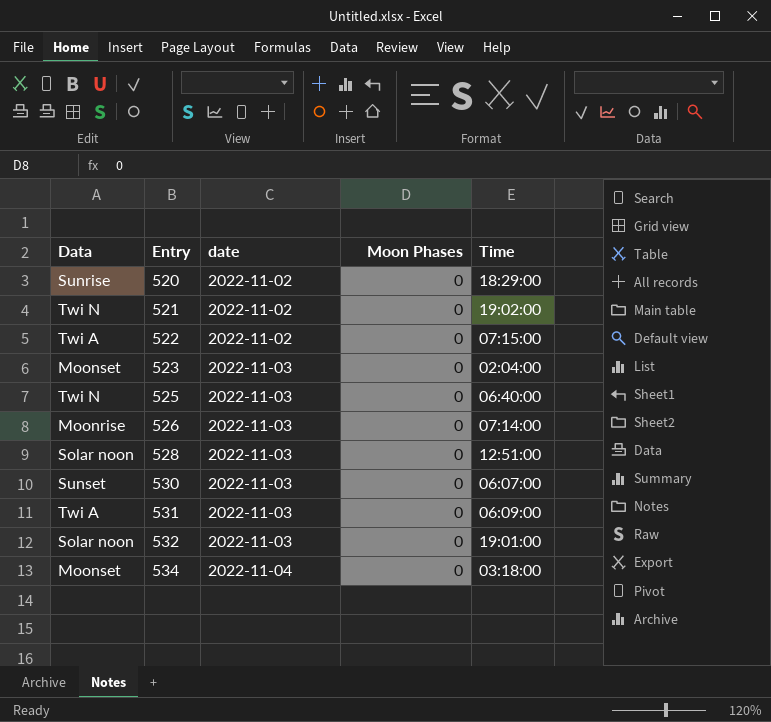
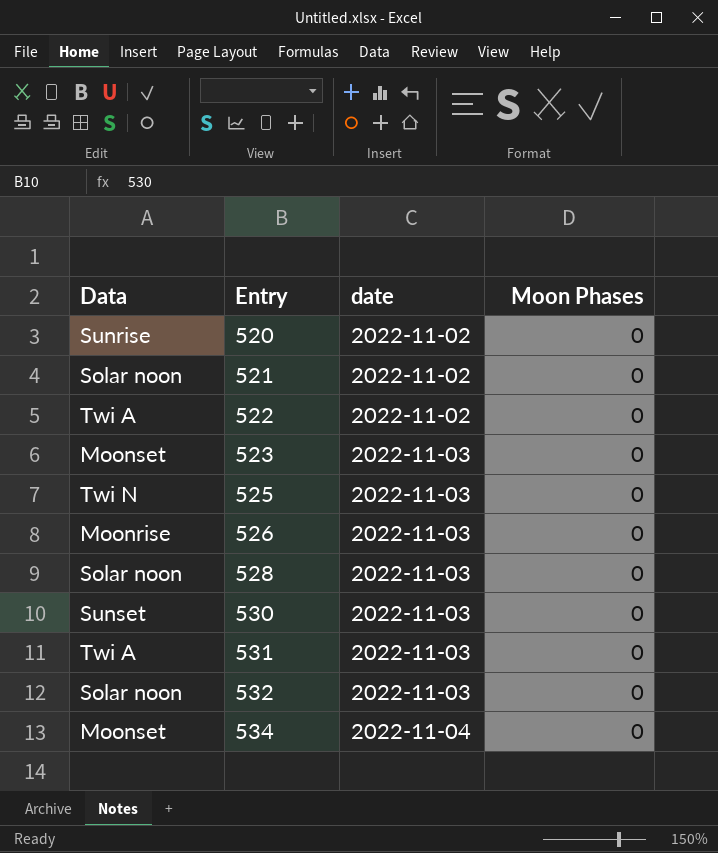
column Time | position: 5 -> none
521 | Data: Twi N -> Solar noon

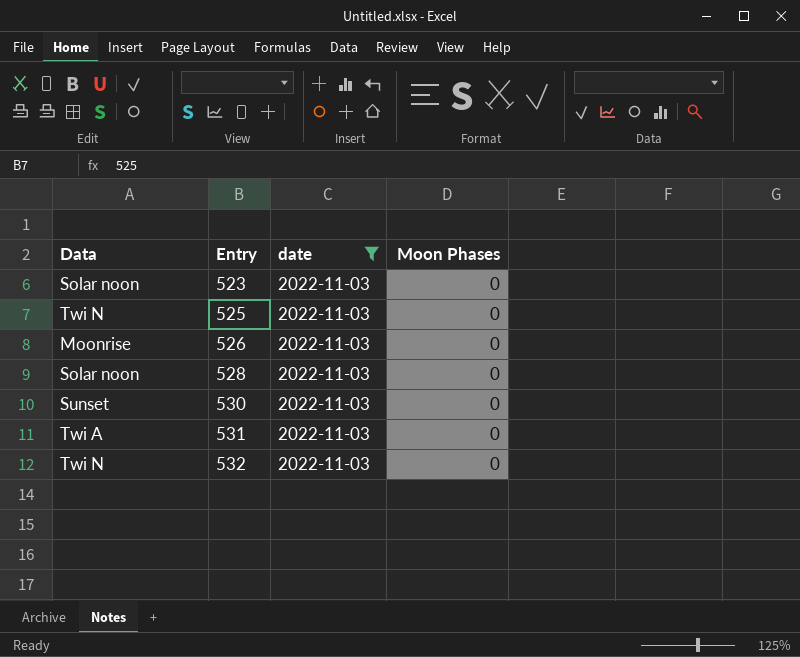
filter: none -> date = 2022-11-03
523 | Data: Moonset -> Solar noon
532 | Data: Solar noon -> Twi N

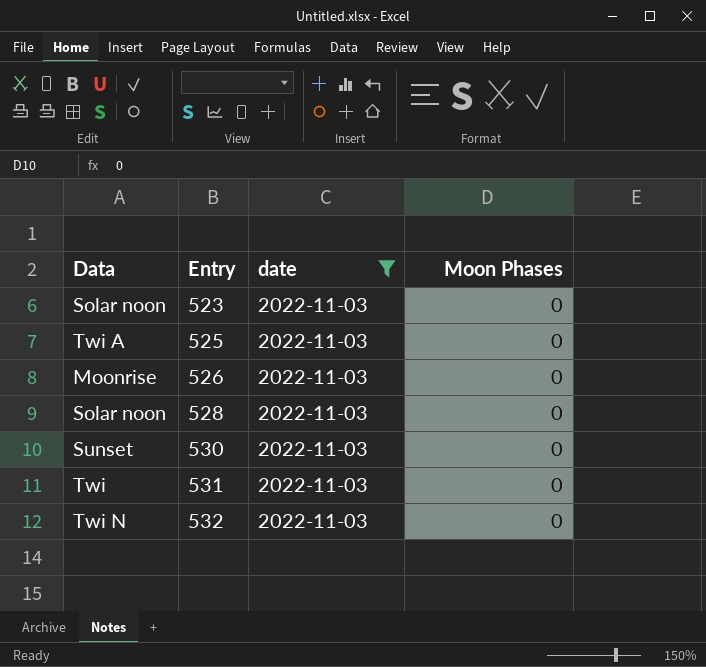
525 | Data: Twi N -> Twi A
531 | Data: Twi A -> Twi

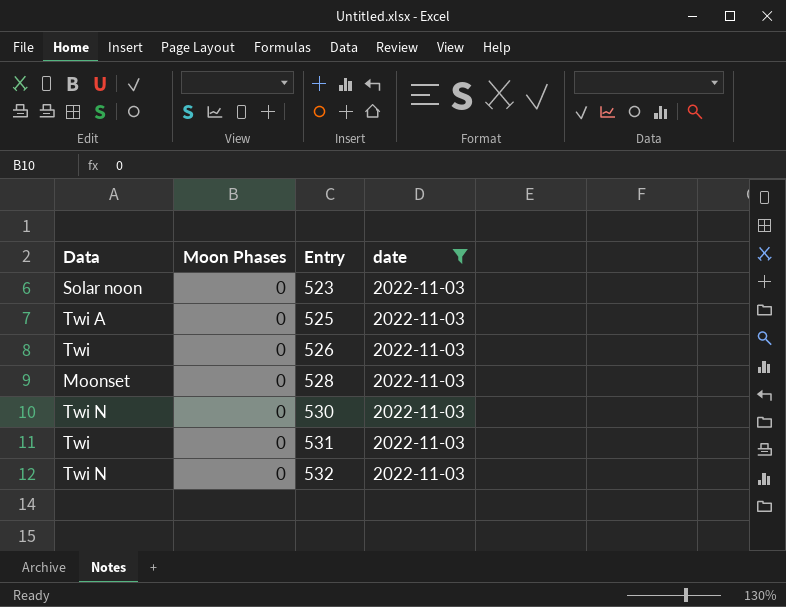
column Moon Phases | position: 4 -> 2
526 | Data: Moonrise -> Twi
528 | Data: Solar noon -> Moonset
530 | Data: Sunset -> Twi N

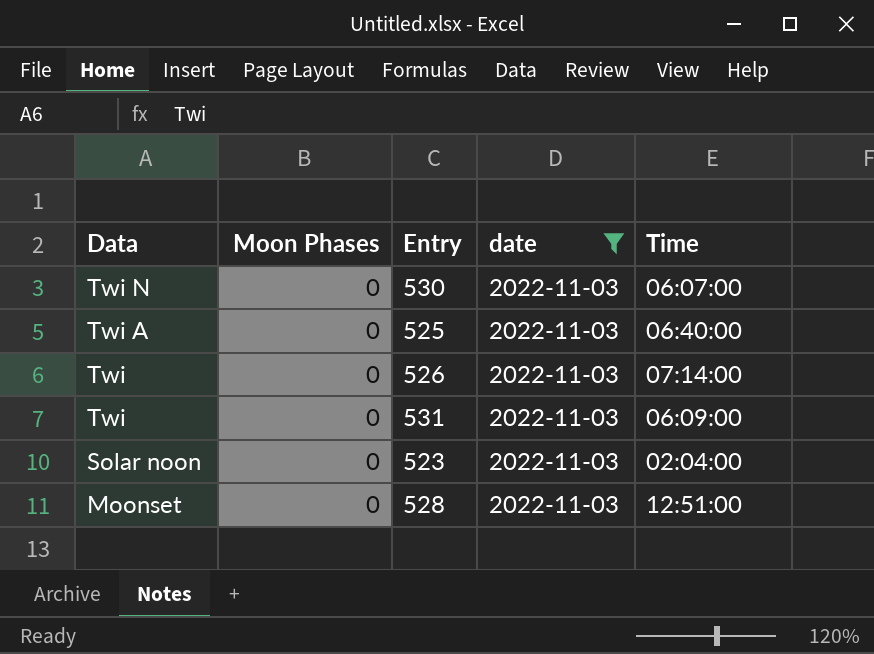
row order: Entry ascending -> Data descending
column Time | position: none -> 5
row 532: Twi N | 0 | 2022-11-03 -> none

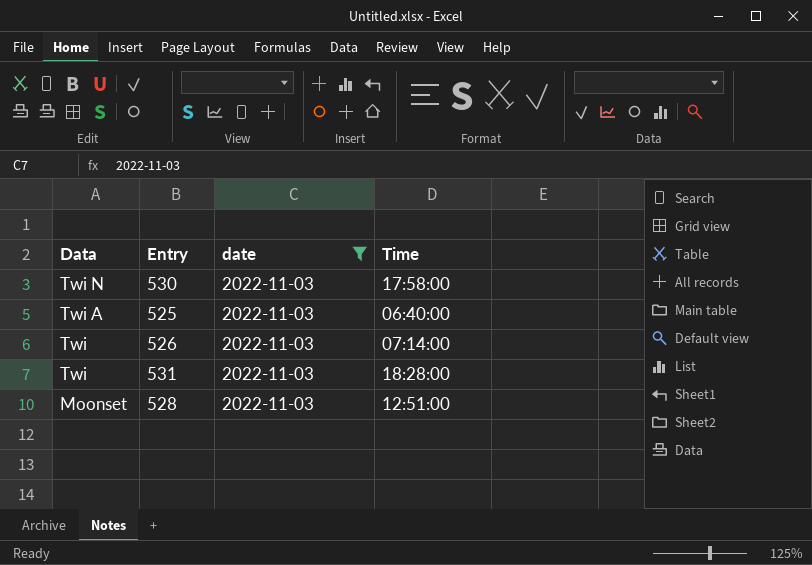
column Moon Phases | position: 2 -> none
row 523: Solar noon | 0 | 2022-11-03 | 02:04:00 -> none
530 | Time: 06:07:00 -> 17:58:00
531 | Time: 06:09:00 -> 18:28:00

